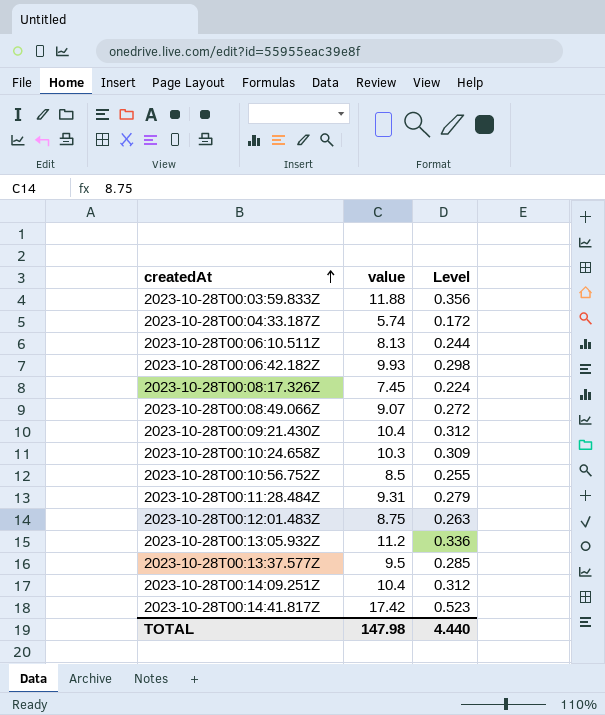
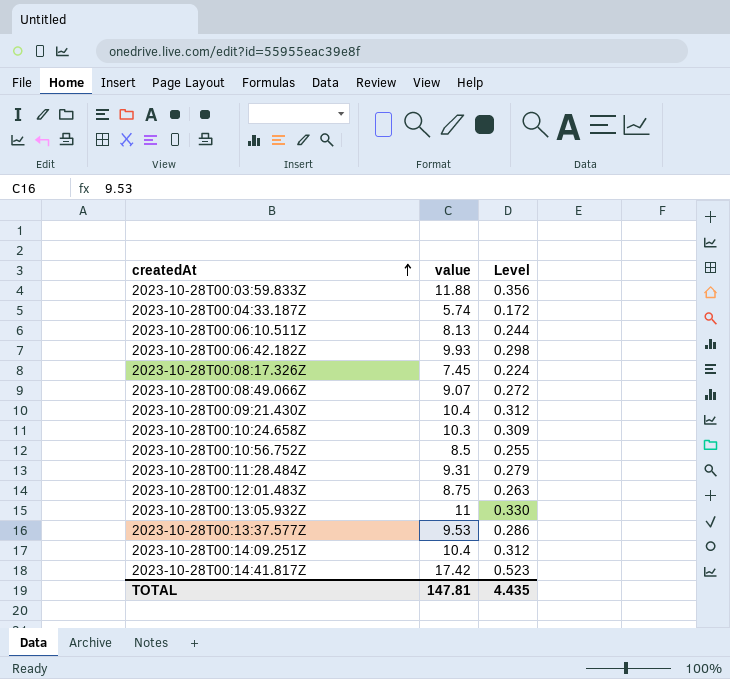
2023-10-28T00:13:05.932Z | value: 11.2 -> 11
2023-10-28T00:13:05.932Z | Level: 0.336 -> 0.330
2023-10-28T00:13:37.577Z | value: 9.5 -> 9.53
2023-10-28T00:13:37.577Z | Level: 0.285 -> 0.286
TOTAL | value: 147.98 -> 147.81
TOTAL | Level: 4.440 -> 4.435

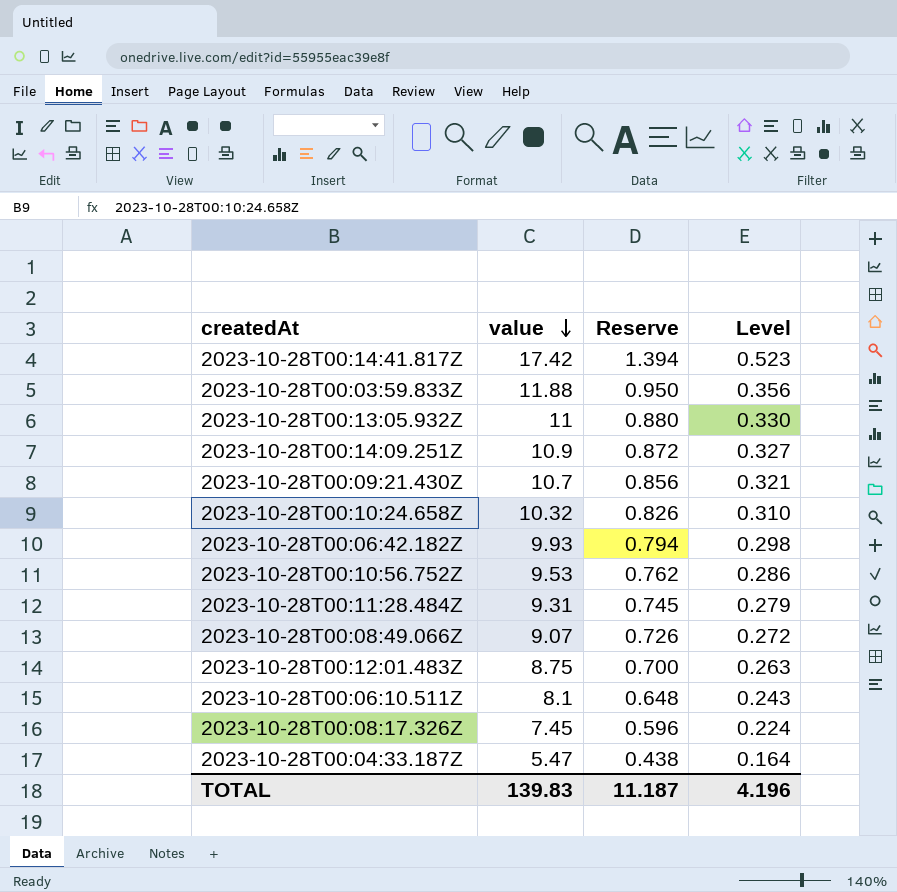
row order: createdAt ascending -> value descending
column Reserve | formula: none -> [value] * 0.08
row 2023-10-28T00:13:37.577Z: 9.53 | 0.286 -> none
2023-10-28T00:14:09.251Z | value: 10.4 -> 10.9
2023-10-28T00:14:09.251Z | Level: 0.312 -> 0.327
2023-10-28T00:09:21.430Z | value: 10.4 -> 10.7
2023-10-28T00:09:21.430Z | Level: 0.312 -> 0.321
2023-10-28T00:10:24.658Z | value: 10.3 -> 10.32
2023-10-28T00:10:24.658Z | Level: 0.309 -> 0.310
2023-10-28T00:10:56.752Z | value: 8.5 -> 9.53
2023-10-28T00:10:56.752Z | Level: 0.255 -> 0.286
2023-10-28T00:06:10.511Z | value: 8.13 -> 8.1
2023-10-28T00:06:10.511Z | Level: 0.244 -> 0.243
2023-10-28T00:04:33.187Z | value: 5.74 -> 5.47
2023-10-28T00:04:33.187Z | Level: 0.172 -> 0.164
TOTAL | value: 147.81 -> 139.83
TOTAL | Level: 4.435 -> 4.196

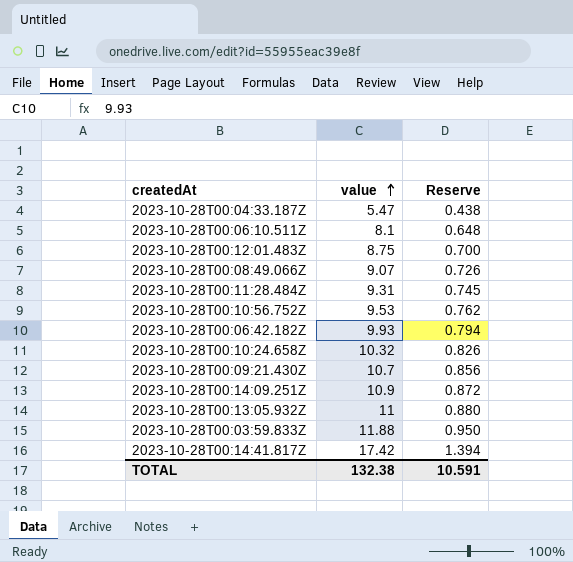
row order: value descending -> value ascending
column Level | formula: [value] * 0.03 -> none
row 2023-10-28T00:08:17.326Z: 7.45 | 0.596 | 0.224 -> none
TOTAL | value: 139.83 -> 132.38
TOTAL | Reserve: 11.187 -> 10.591

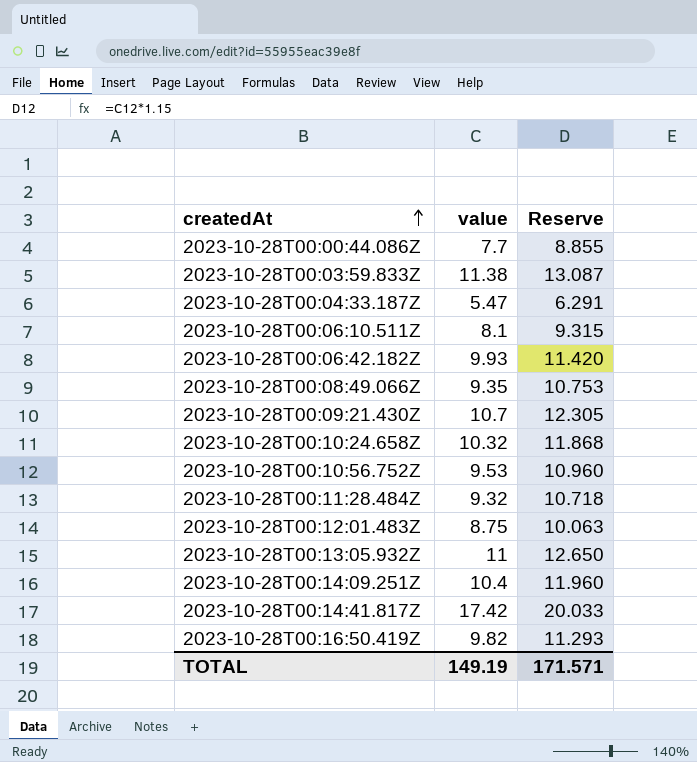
row order: value ascending -> createdAt ascending
column Reserve | formula: [value] * 0.08 -> [value] * 1.15
row 2023-10-28T00:00:44.086Z: none -> 7.7 | 8.855
2023-10-28T00:03:59.833Z | value: 11.88 -> 11.38
2023-10-28T00:08:49.066Z | value: 9.07 -> 9.35
2023-10-28T00:11:28.484Z | value: 9.31 -> 9.32
2023-10-28T00:14:09.251Z | value: 10.9 -> 10.4
row 2023-10-28T00:16:50.419Z: none -> 9.82 | 11.293
TOTAL | value: 132.38 -> 149.19
TOTAL | Reserve: 10.591 -> 171.571

